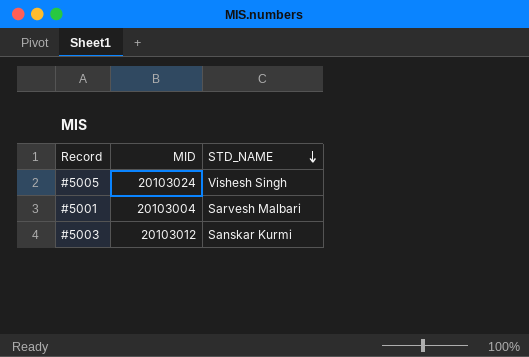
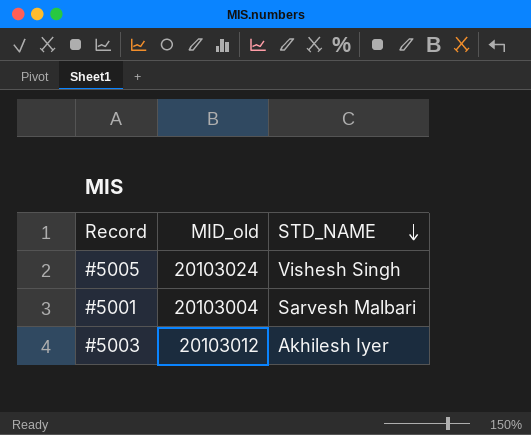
column name: MID -> MID_old
#5003 | STD_NAME: Sanskar Kurmi -> Akhilesh Iyer

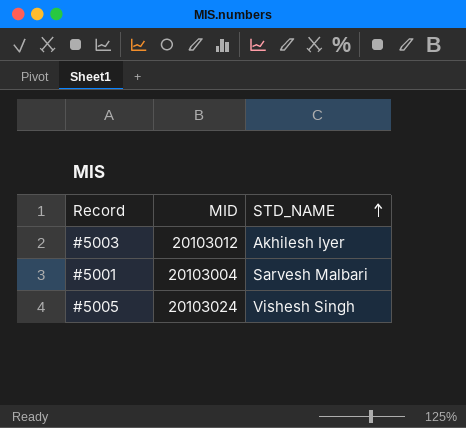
row order: STD_NAME descending -> STD_NAME ascending
column name: MID_old -> MID

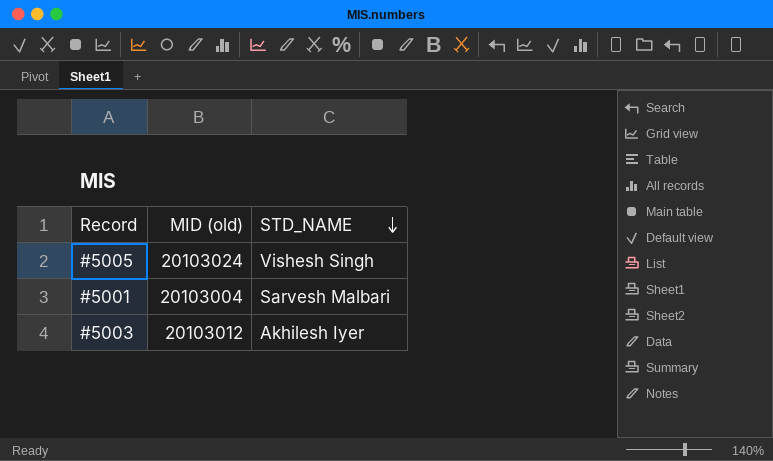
row order: STD_NAME ascending -> STD_NAME descending
column name: MID -> MID (old)

